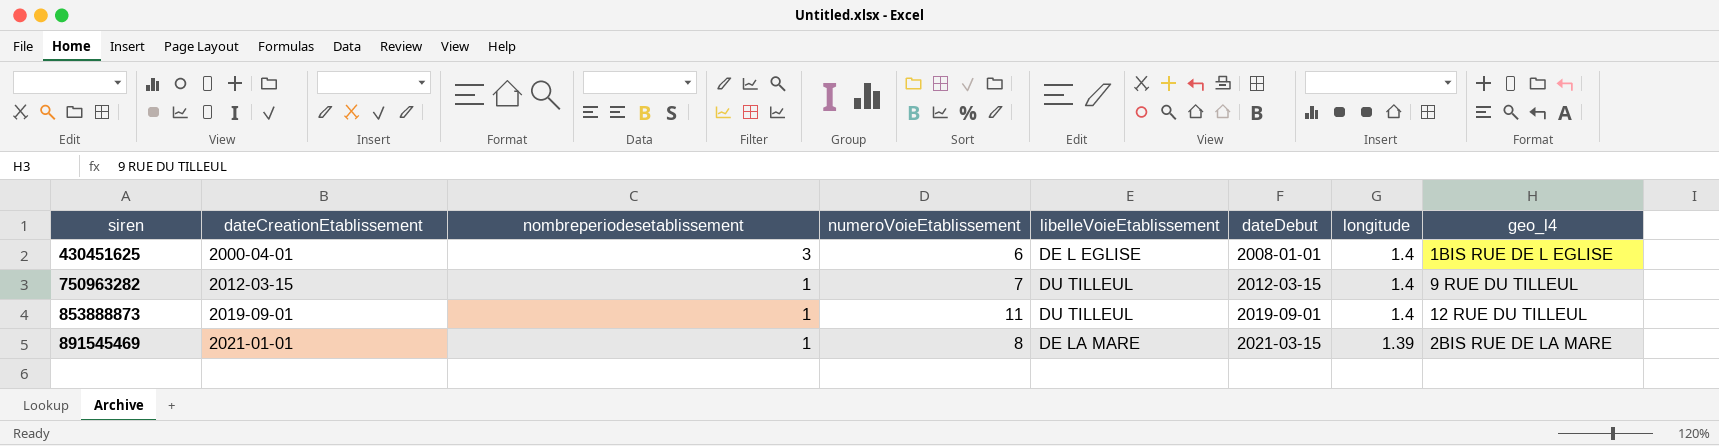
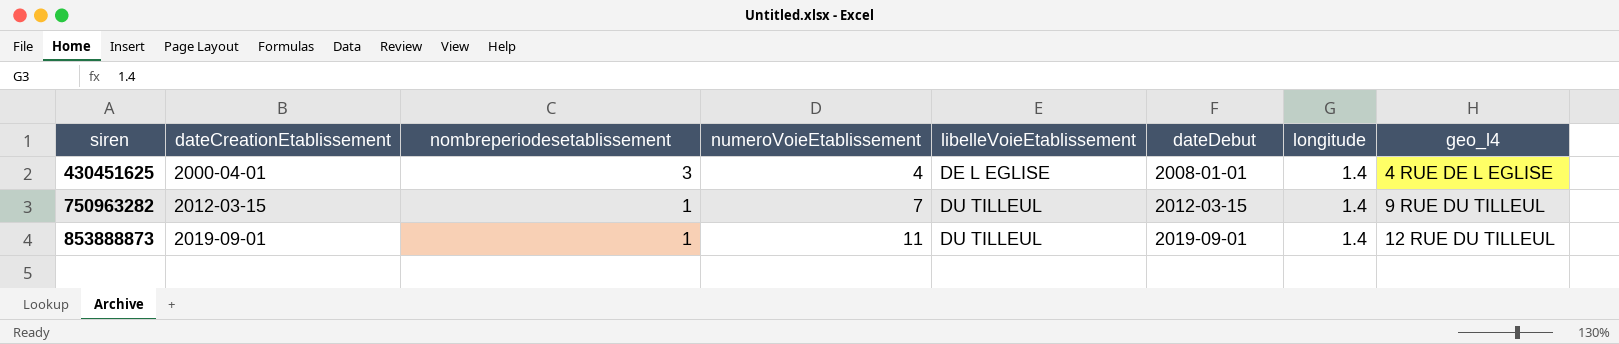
row 891545469: 2021-01-01 | 1 | 8 | DE LA MARE | 2021-03-15 | 1.39 | 2BIS RUE DE LA MARE -> none
430451625 | numeroVoieEtablissement: 6 -> 4
430451625 | geo_l4: 1BIS RUE DE L EGLISE -> 4 RUE DE L EGLISE

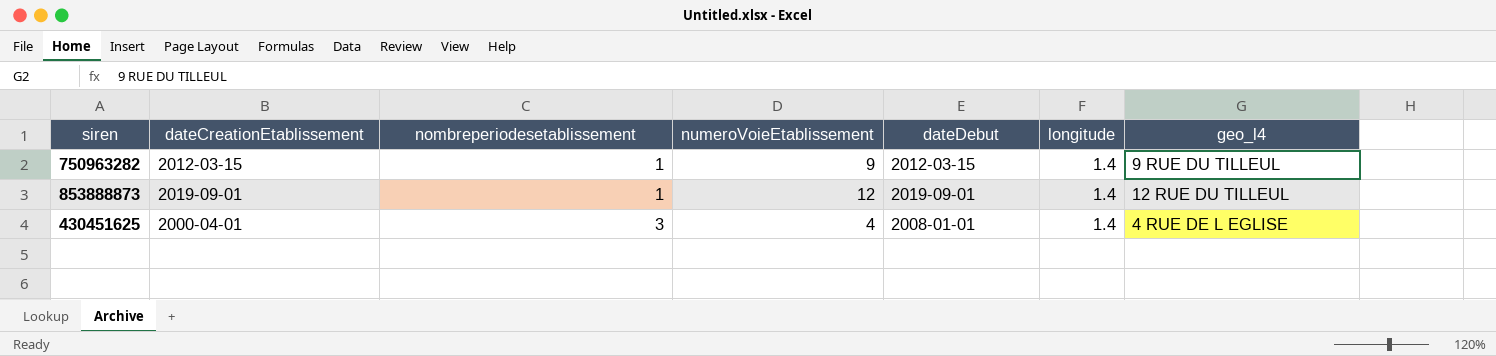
row order: siren ascending -> nombreperiodesetablissement ascending
column libelleVoieEtablissement | position: 5 -> none
750963282 | numeroVoieEtablissement: 7 -> 9
853888873 | numeroVoieEtablissement: 11 -> 12

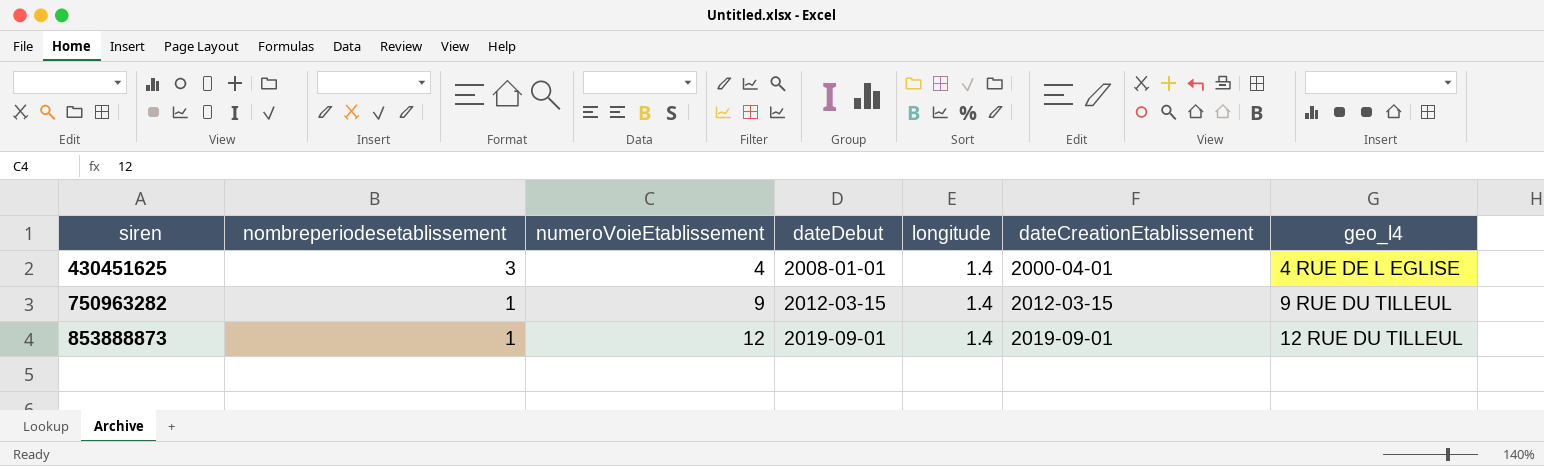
row order: nombreperiodesetablissement ascending -> siren ascending
column dateCreationEtablissement | position: 2 -> 6

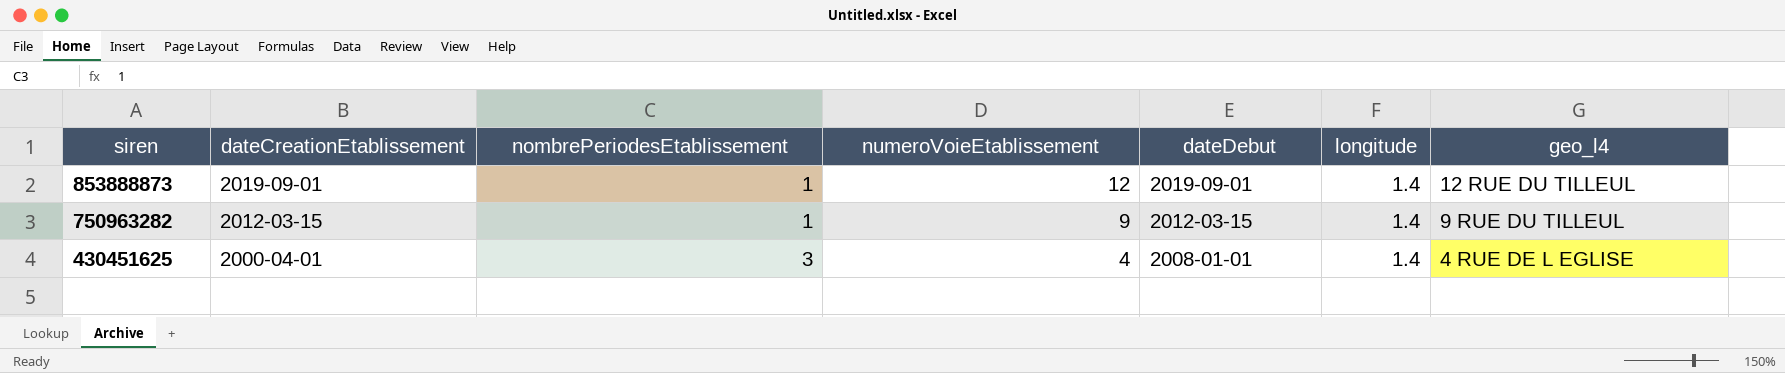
row order: siren ascending -> siren descending
column dateCreationEtablissement | position: 6 -> 2
column name: nombreperiodesetablissement -> nombrePeriodesEtablissement

